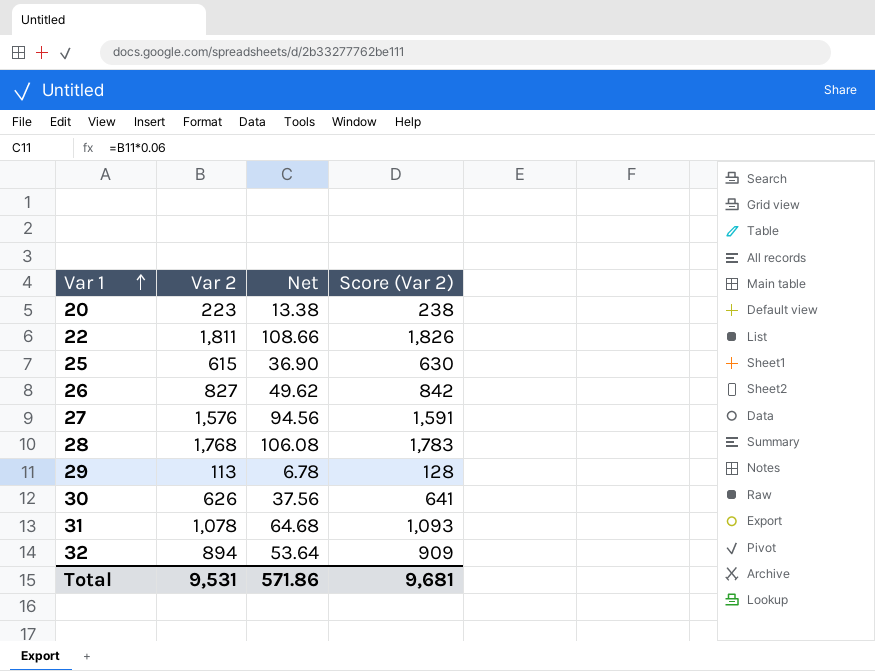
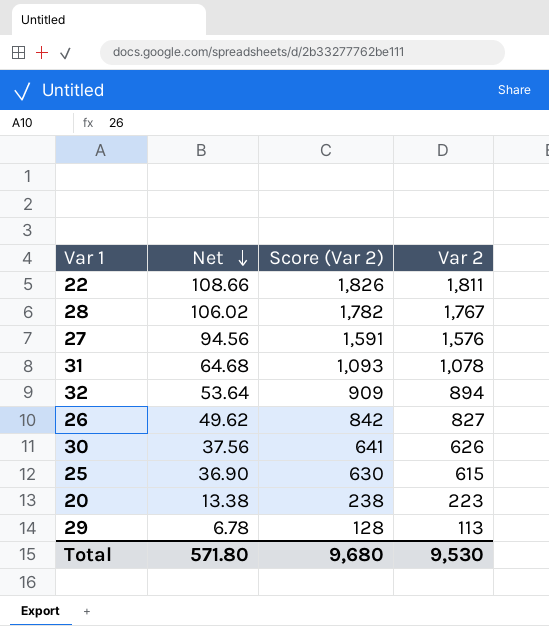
row order: Var 1 ascending -> Net descending
column Var 2 | position: 2 -> 4
28 | Net: 106.08 -> 106.02
28 | Score (Var 2): 1,783 -> 1,782
28 | Var 2: 1,768 -> 1,767
Total | Net: 571.86 -> 571.80
Total | Score (Var 2): 9,681 -> 9,680
Total | Var 2: 9,531 -> 9,530

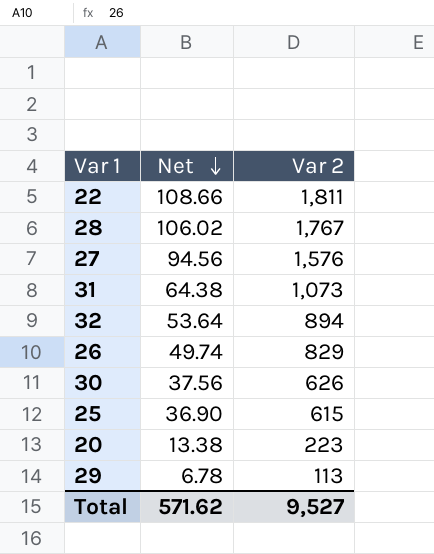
column Score (Var 2) | formula: [Var 2] + 15 -> none
31 | Net: 64.68 -> 64.38
31 | Var 2: 1,078 -> 1,073
26 | Net: 49.62 -> 49.74
26 | Var 2: 827 -> 829
Total | Net: 571.80 -> 571.62
Total | Var 2: 9,530 -> 9,527

